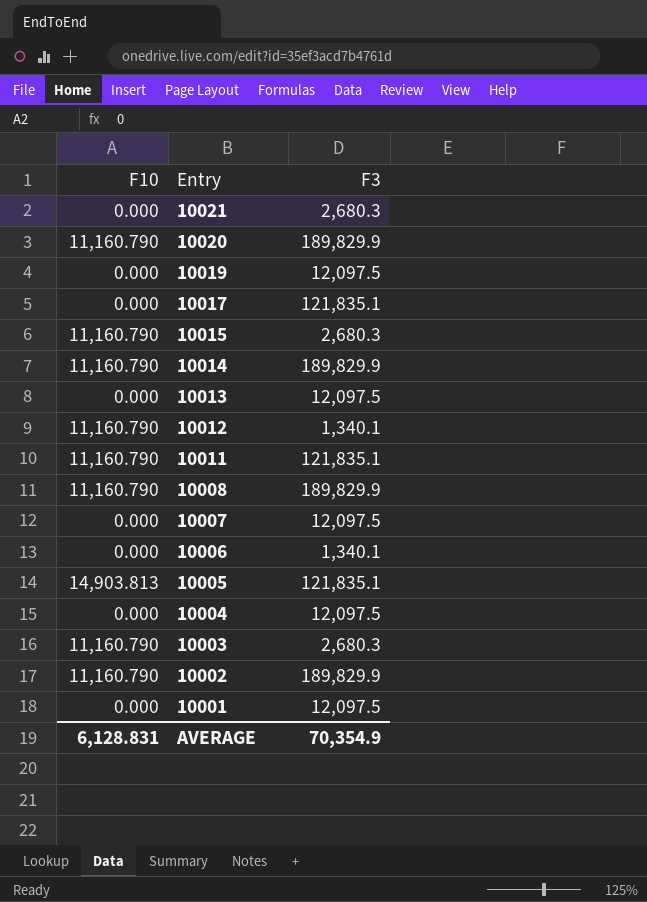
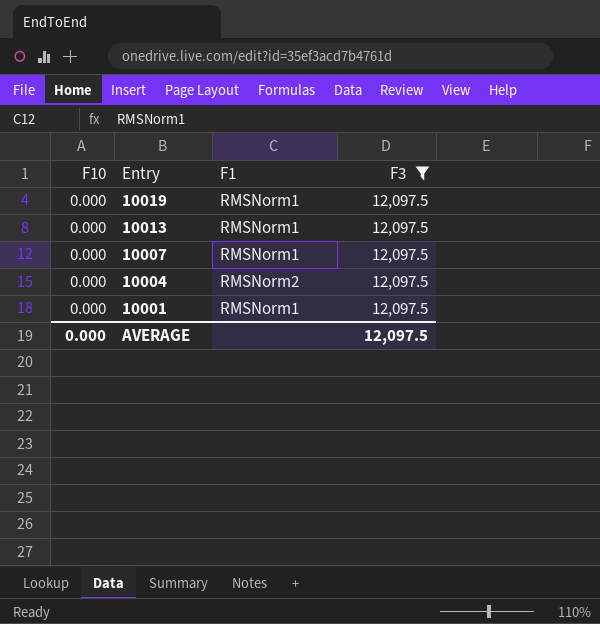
filter: none -> F3 = 12,097.5
column F1 | position: none -> 3
AVERAGE | F10: 6,128.831 -> 0.000
AVERAGE | F3: 70,354.9 -> 12,097.5

